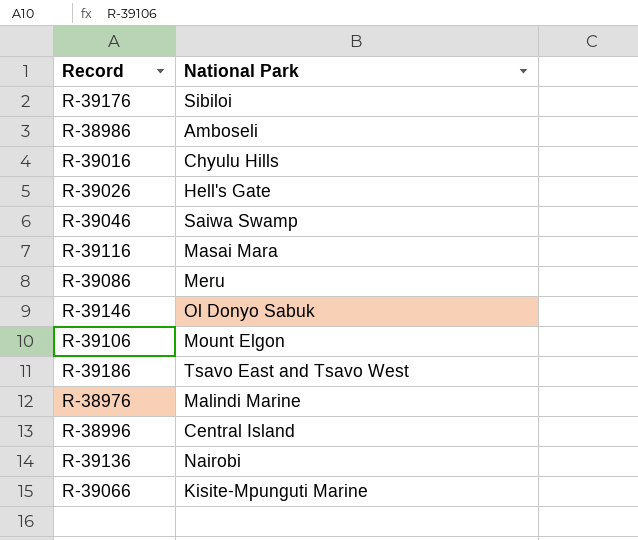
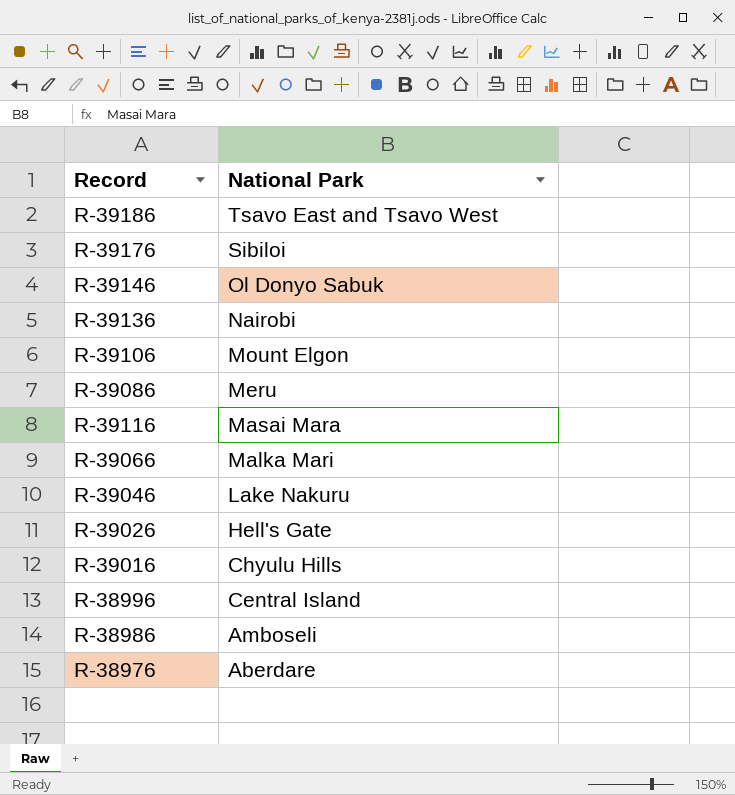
row order: none -> National Park descending
R-39066 | National Park: Kisite-Mpunguti Marine -> Malka Mari
R-39046 | National Park: Saiwa Swamp -> Lake Nakuru
R-38976 | National Park: Malindi Marine -> Aberdare

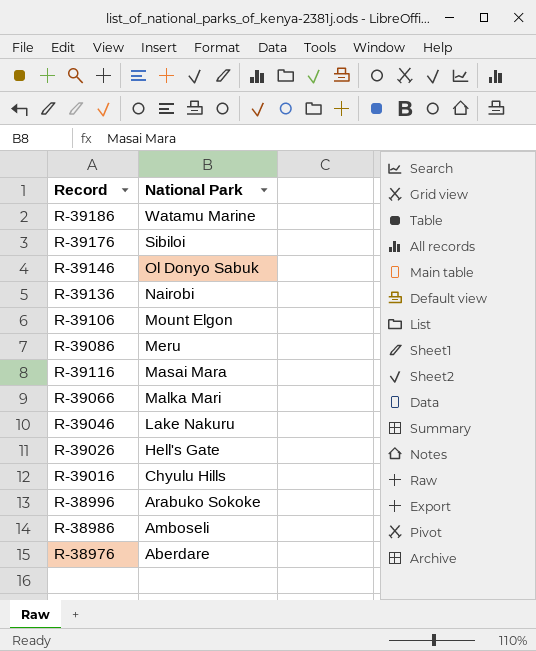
R-39186 | National Park: Tsavo East and Tsavo West -> Watamu Marine
R-38996 | National Park: Central Island -> Arabuko Sokoke

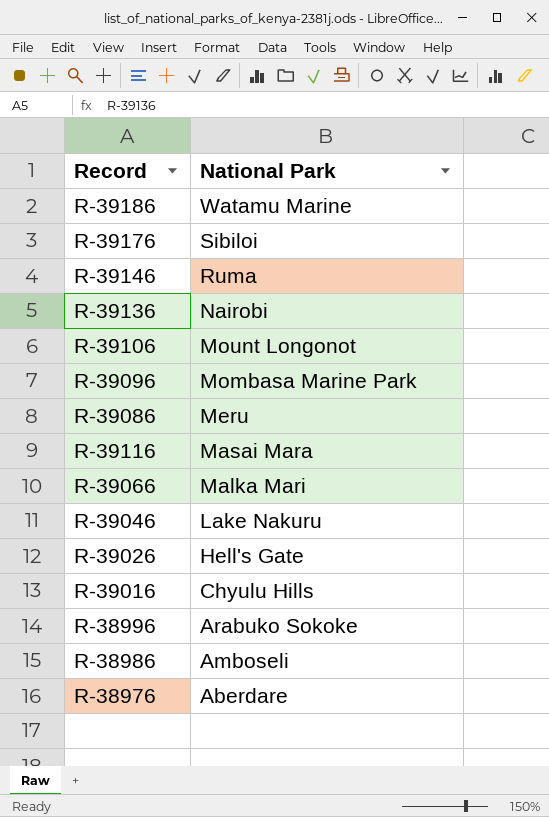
R-39146 | National Park: Ol Donyo Sabuk -> Ruma
R-39106 | National Park: Mount Elgon -> Mount Longonot
row R-39096: none -> Mombasa Marine Park

